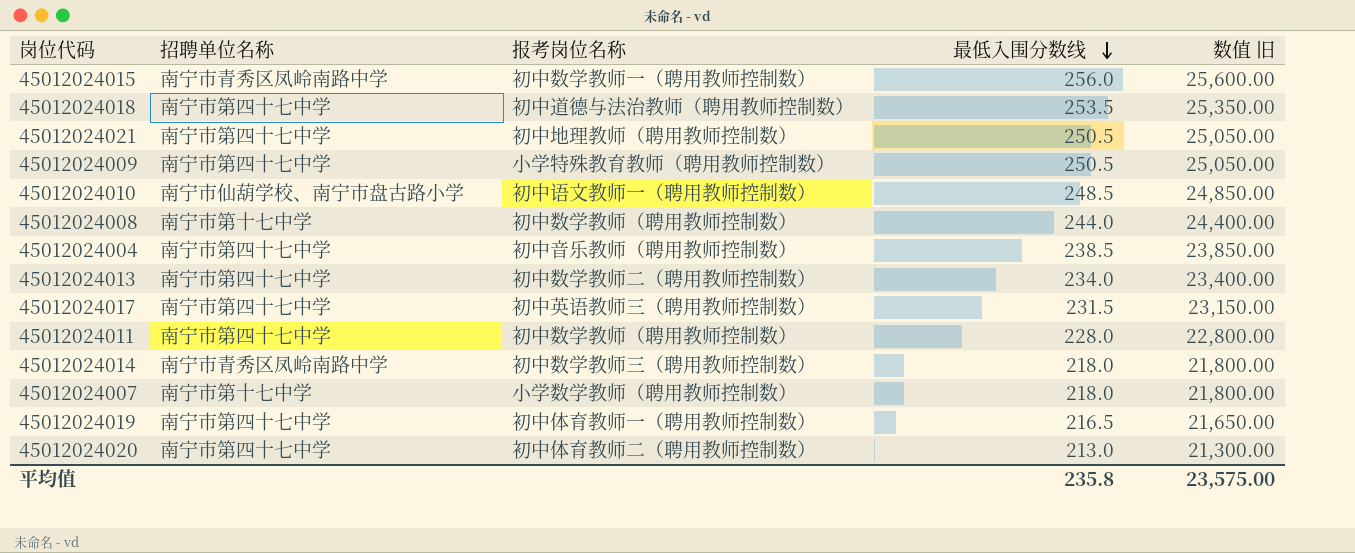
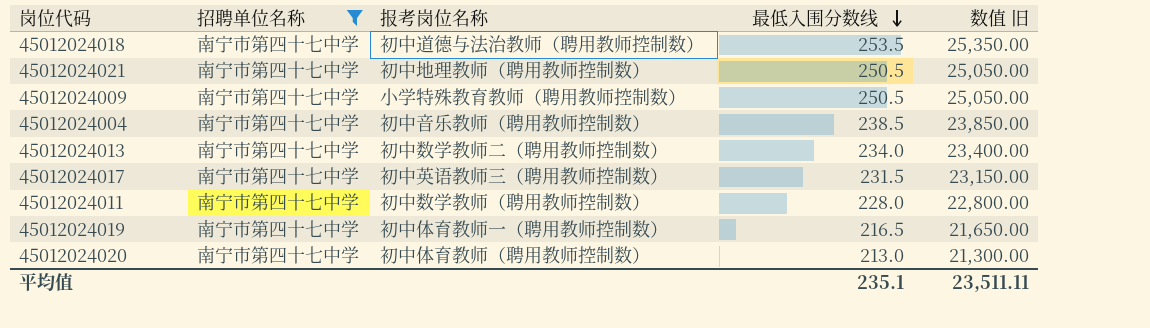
filter: none -> 招聘单位名称 = 南宁市第四十七中学
45012024020 | 报考岗位名称: 初中体育教师二（聘用教师控制数） -> 初中体育教师（聘用教师控制数）
平均值 | 最低入围分数线: 235.8 -> 235.1
平均值 | 数值 旧: 23,575.00 -> 23,511.11

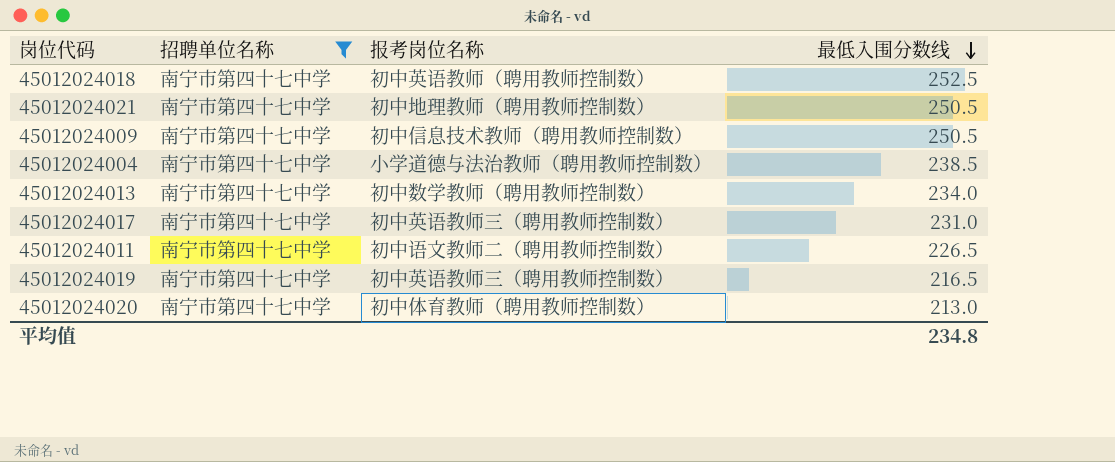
column 数值 旧 | formula: [最低入围分数线] * 100 -> none
45012024018 | 报考岗位名称: 初中道德与法治教师（聘用教师控制数） -> 初中英语教师（聘用教师控制数）
45012024018 | 最低入围分数线: 253.5 -> 252.5
45012024009 | 报考岗位名称: 小学特殊教育教师（聘用教师控制数） -> 初中信息技术教师（聘用教师控制数）
45012024004 | 报考岗位名称: 初中音乐教师（聘用教师控制数） -> 小学道德与法治教师（聘用教师控制数）
45012024013 | 报考岗位名称: 初中数学教师二（聘用教师控制数） -> 初中数学教师（聘用教师控制数）
45012024017 | 最低入围分数线: 231.5 -> 231.0
45012024011 | 报考岗位名称: 初中数学教师（聘用教师控制数） -> 初中语文教师二（聘用教师控制数）
45012024011 | 最低入围分数线: 228.0 -> 226.5
45012024019 | 报考岗位名称: 初中体育教师一（聘用教师控制数） -> 初中英语教师三（聘用教师控制数）
平均值 | 最低入围分数线: 235.1 -> 234.8

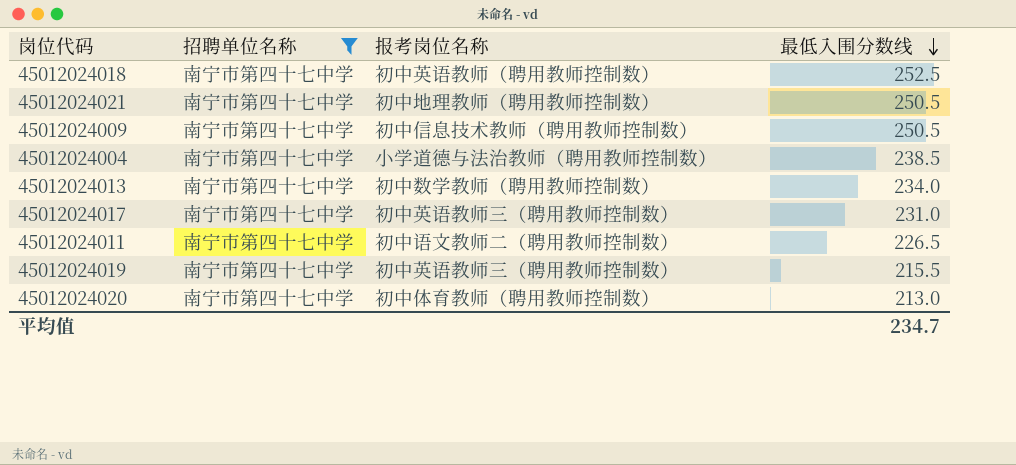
45012024019 | 最低入围分数线: 216.5 -> 215.5
平均值 | 最低入围分数线: 234.8 -> 234.7

